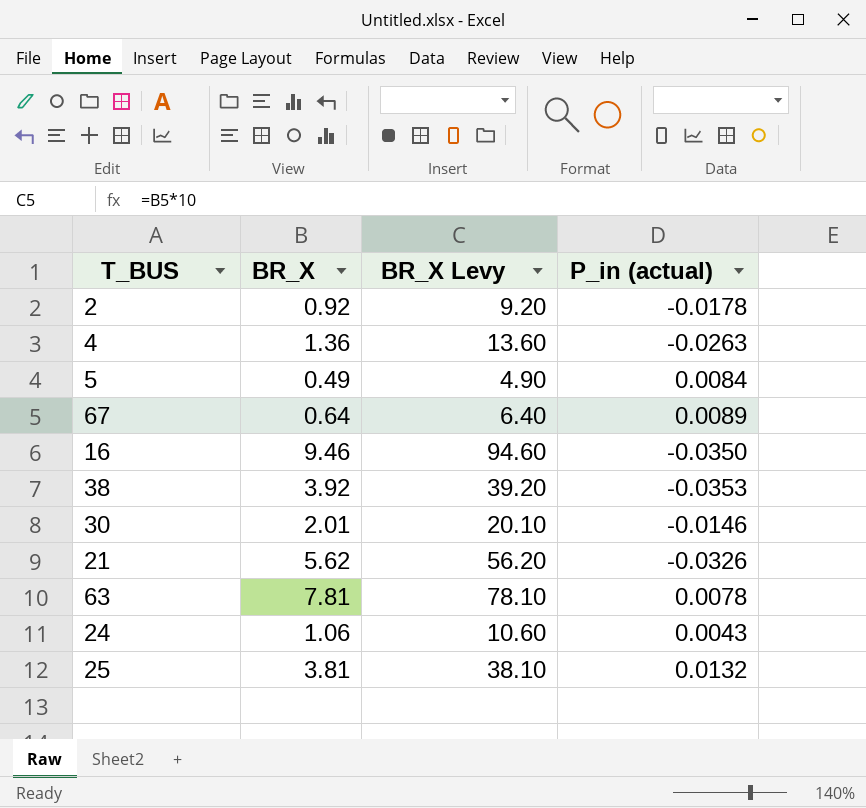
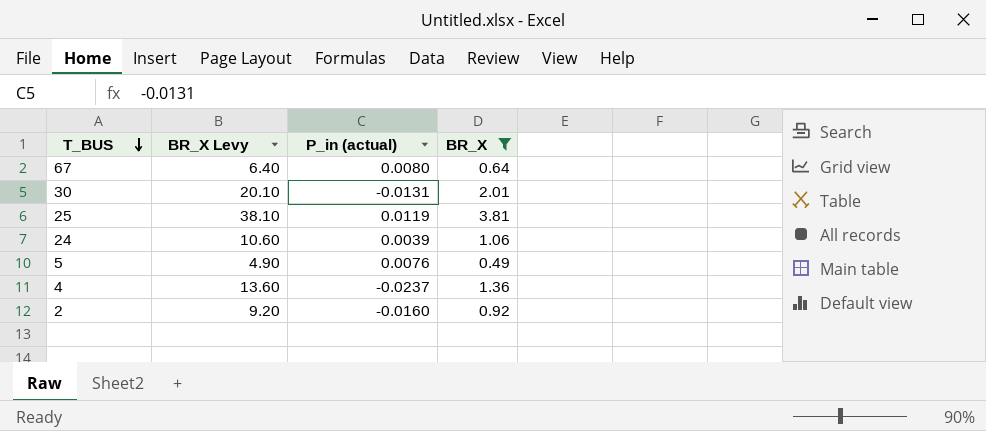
filter: none -> BR_X <= 3.81
row order: none -> T_BUS descending
column BR_X | position: 2 -> 4
67 | P_in (actual): 0.0089 -> 0.0080
30 | P_in (actual): -0.0146 -> -0.0131
25 | P_in (actual): 0.0132 -> 0.0119
24 | P_in (actual): 0.0043 -> 0.0039
5 | P_in (actual): 0.0084 -> 0.0076
4 | P_in (actual): -0.0263 -> -0.0237
2 | P_in (actual): -0.0178 -> -0.0160

